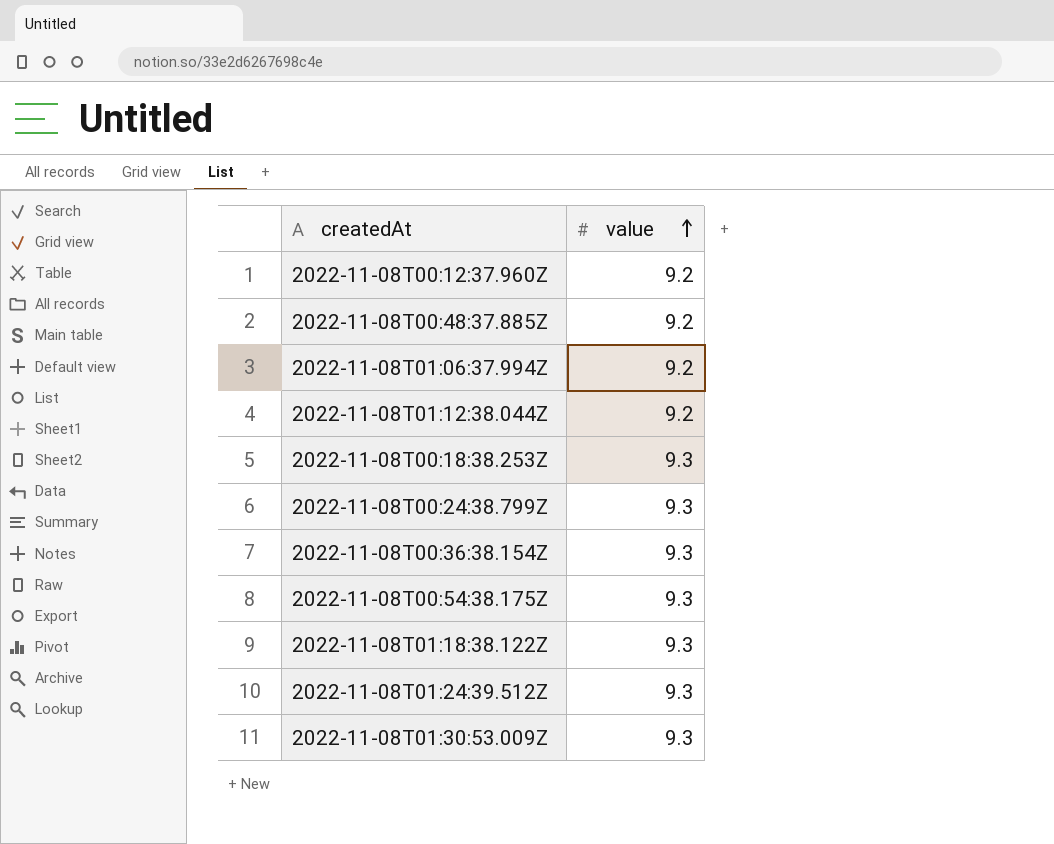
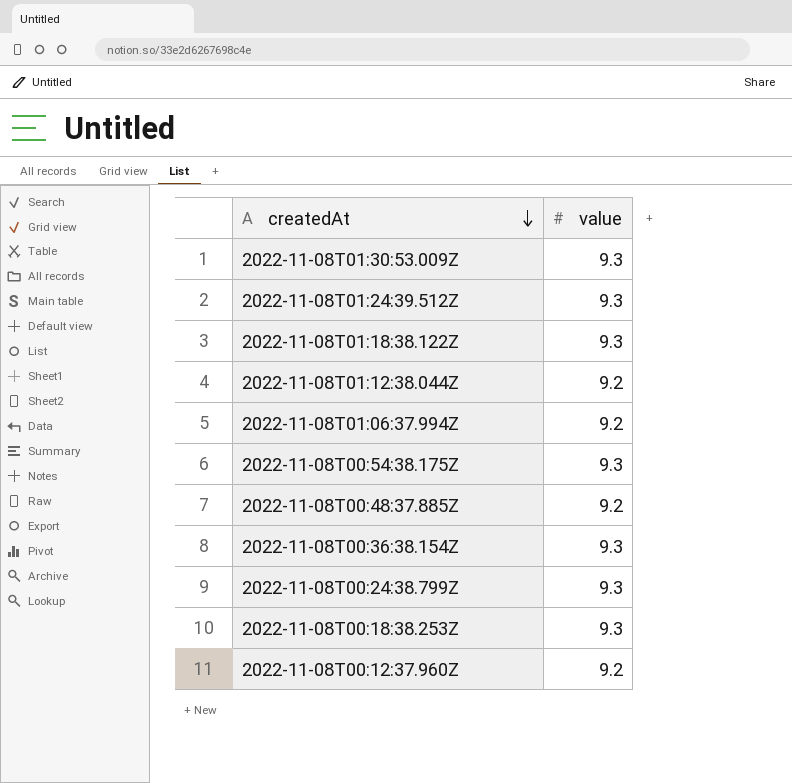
row order: value ascending -> createdAt descending

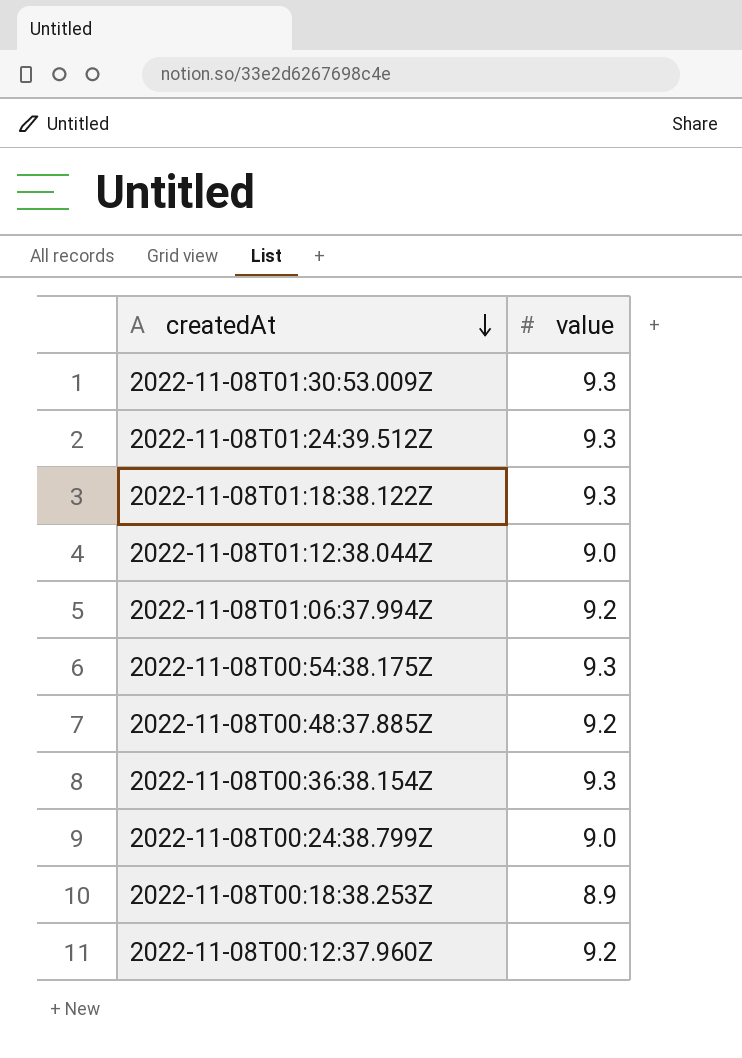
2022-11-08T01:12:38.044Z | value: 9.2 -> 9.0
2022-11-08T00:24:38.799Z | value: 9.3 -> 9.0
2022-11-08T00:18:38.253Z | value: 9.3 -> 8.9

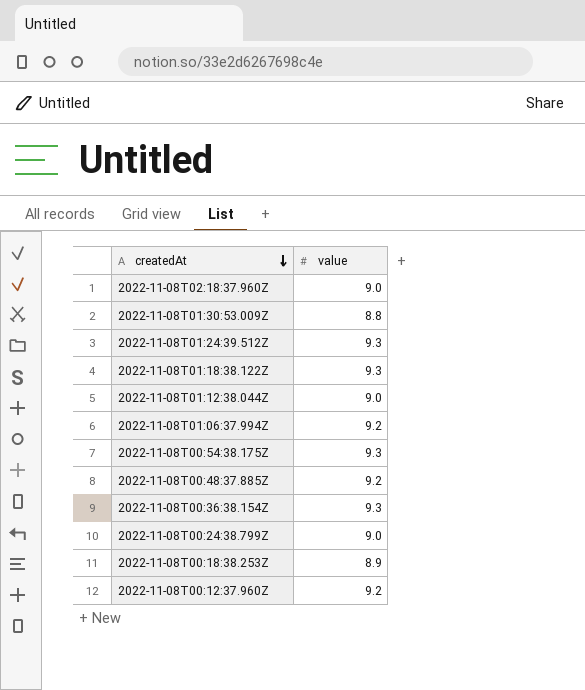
row 2022-11-08T02:18:37.960Z: none -> 9.0
2022-11-08T01:30:53.009Z | value: 9.3 -> 8.8

